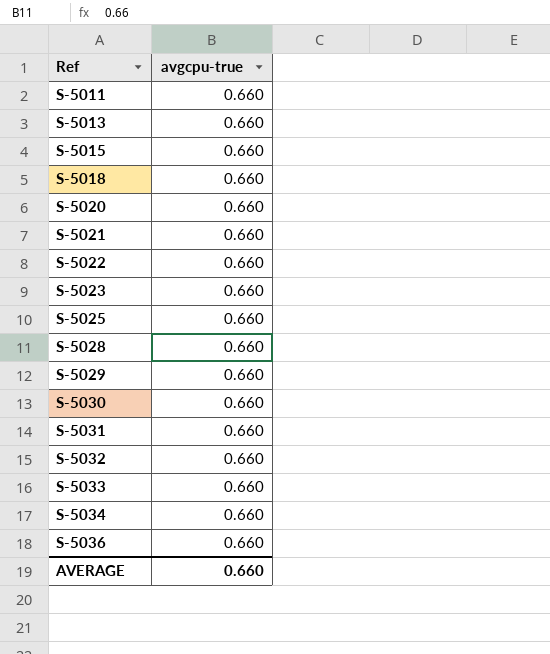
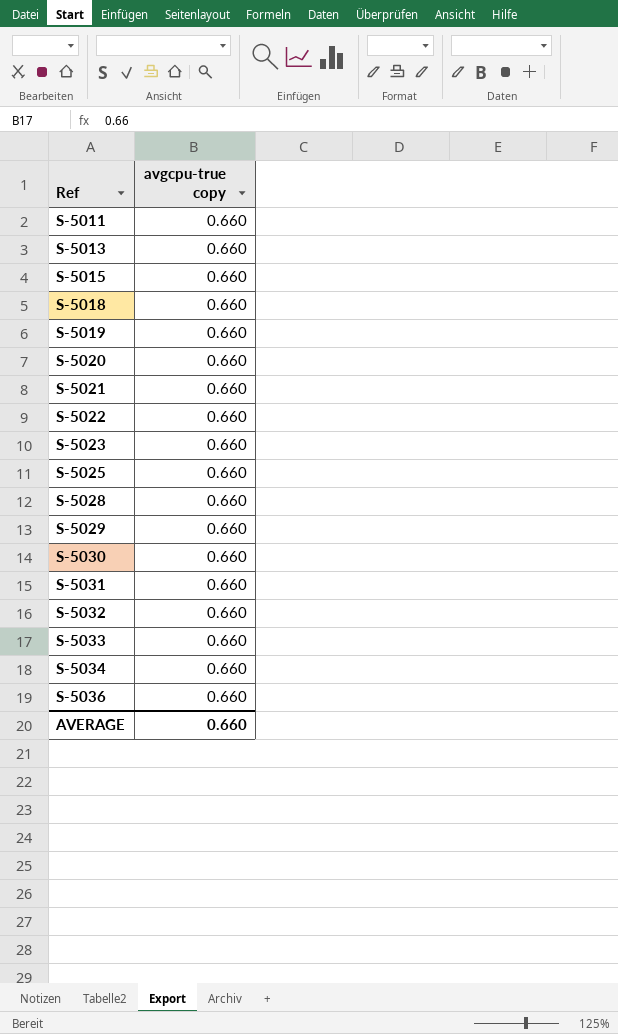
column name: avgcpu-true -> avgcpu-true copy
row S-5019: none -> 0.660

